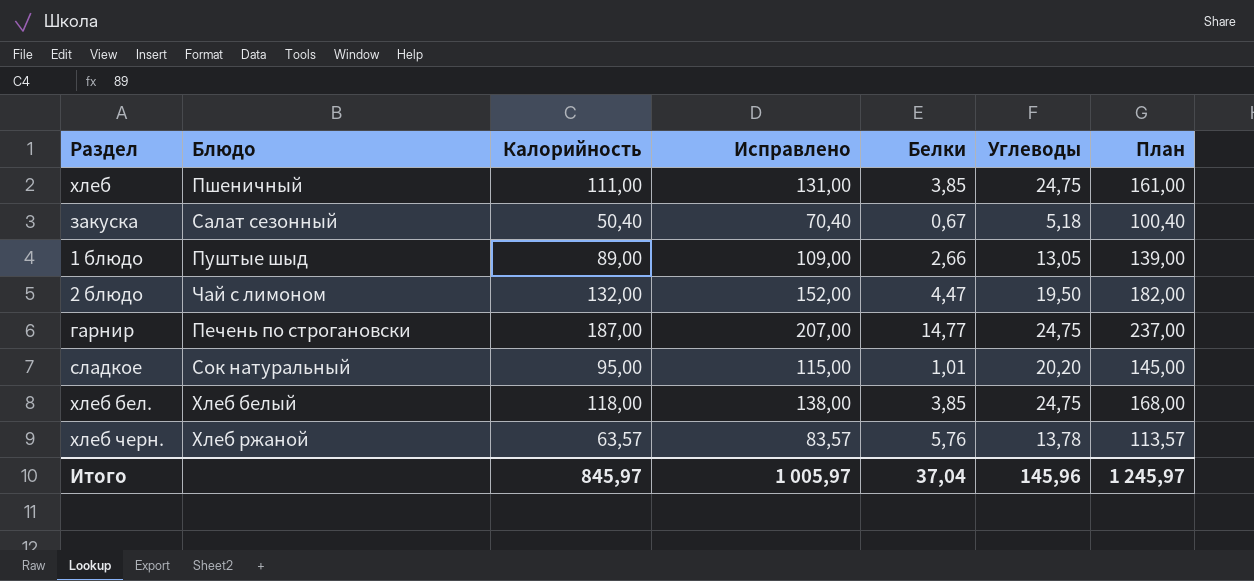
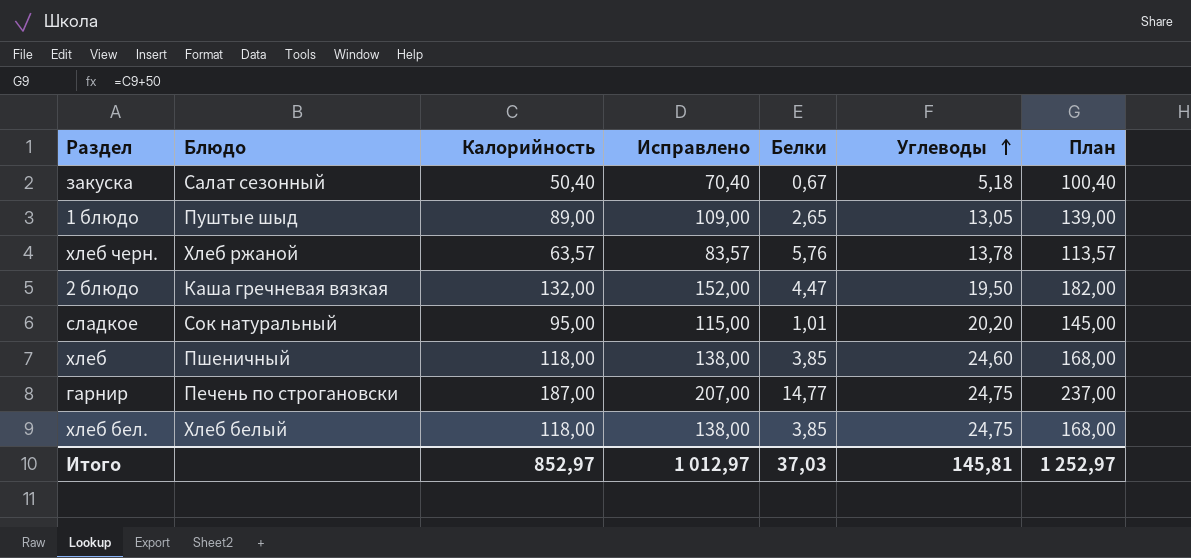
row order: none -> Углеводы ascending
1 блюдо | Белки: 2,66 -> 2,65
2 блюдо | Блюдо: Чай с лимоном -> Каша гречневая вязкая
хлеб | Калорийность: 111,00 -> 118,00
хлеб | Исправлено: 131,00 -> 138,00
хлеб | Углеводы: 24,75 -> 24,60
хлеб | План: 161,00 -> 168,00
Итого | Калорийность: 845,97 -> 852,97
Итого | Исправлено: 1 005,97 -> 1 012,97
Итого | Белки: 37,04 -> 37,03
Итого | Углеводы: 145,96 -> 145,81
Итого | План: 1 245,97 -> 1 252,97

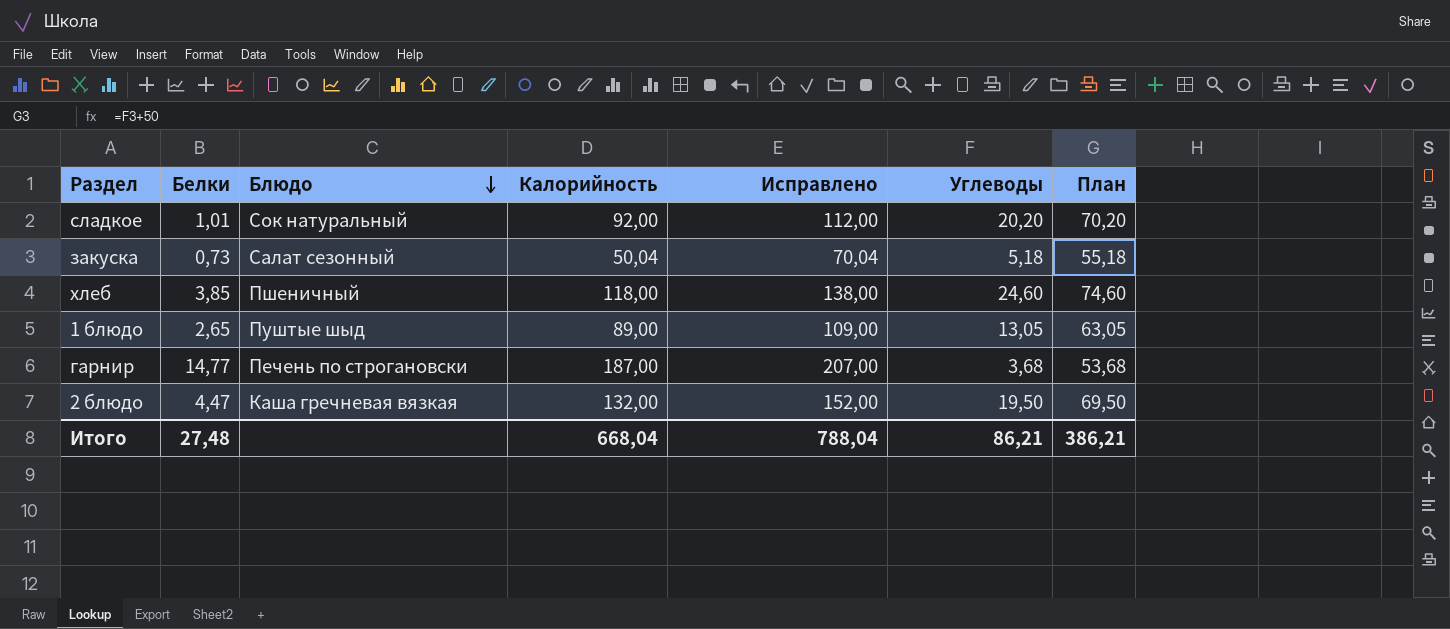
row order: Углеводы ascending -> Блюдо descending
column Белки | position: 5 -> 2
column План | formula: [Калорийность] + 50 -> [Углеводы] + 50
row хлеб черн.: Хлеб ржаной | 63,57 | 83,57 | 5,76 | 13,78 | 113,57 -> none
row хлеб бел.: Хлеб белый | 118,00 | 138,00 | 3,85 | 24,75 | 168,00 -> none
сладкое | Калорийность: 95,00 -> 92,00
сладкое | Исправлено: 115,00 -> 112,00
закуска | Белки: 0,67 -> 0,73
закуска | Калорийность: 50,40 -> 50,04
закуска | Исправлено: 70,40 -> 70,04
гарнир | Углеводы: 24,75 -> 3,68
Итого | Белки: 37,03 -> 27,48
Итого | Калорийность: 852,97 -> 668,04
Итого | Исправлено: 1 012,97 -> 788,04
Итого | Углеводы: 145,81 -> 86,21
Итого | План: 1 252,97 -> 386,21

